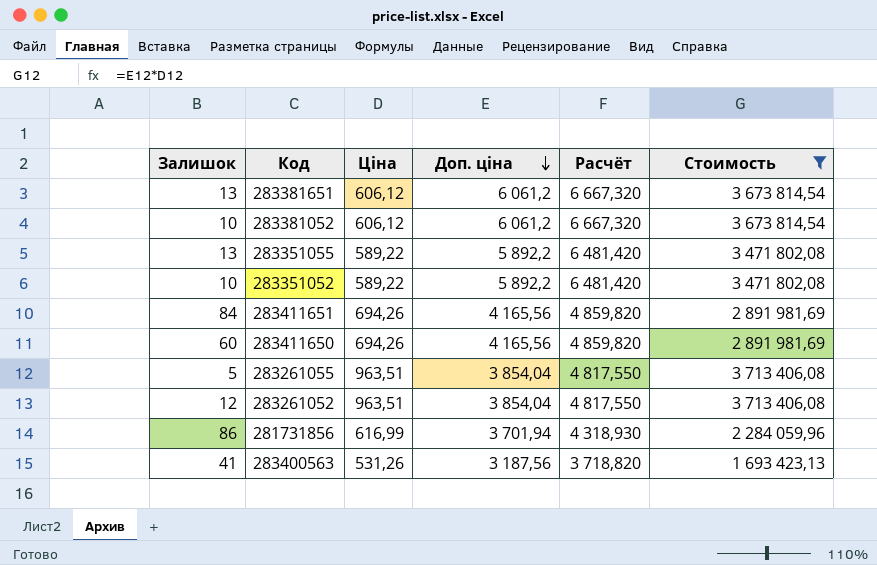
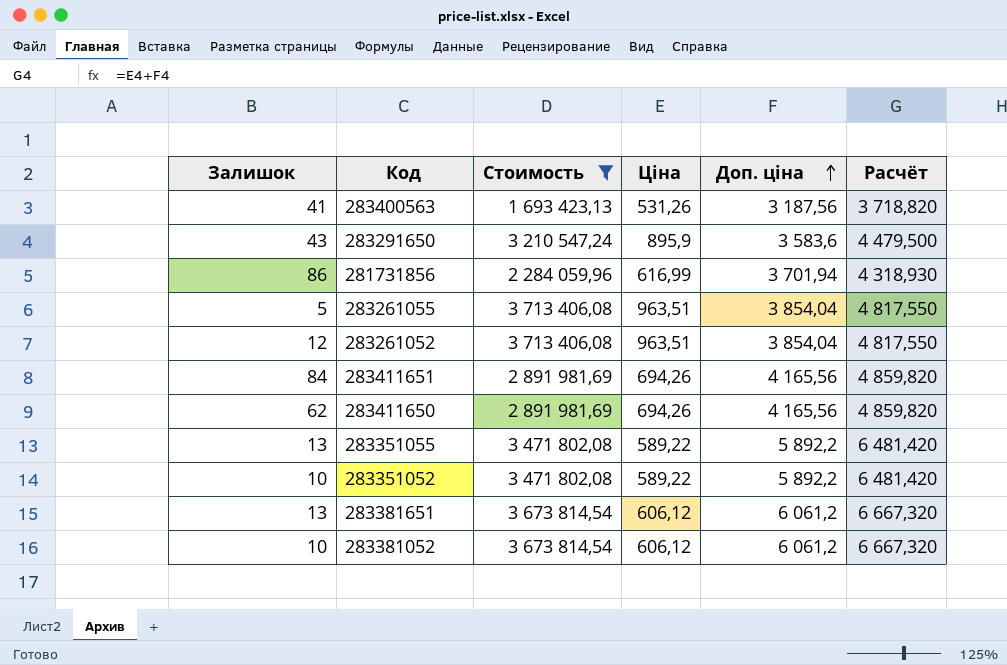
row order: Доп. ціна descending -> Доп. ціна ascending
column Стоимость | position: 6 -> 3
row 283291650: none -> 43 | 3 210 547,24 | 895,9 | 3 583,6 | 4 479,500
283411650 | Залишок: 60 -> 62

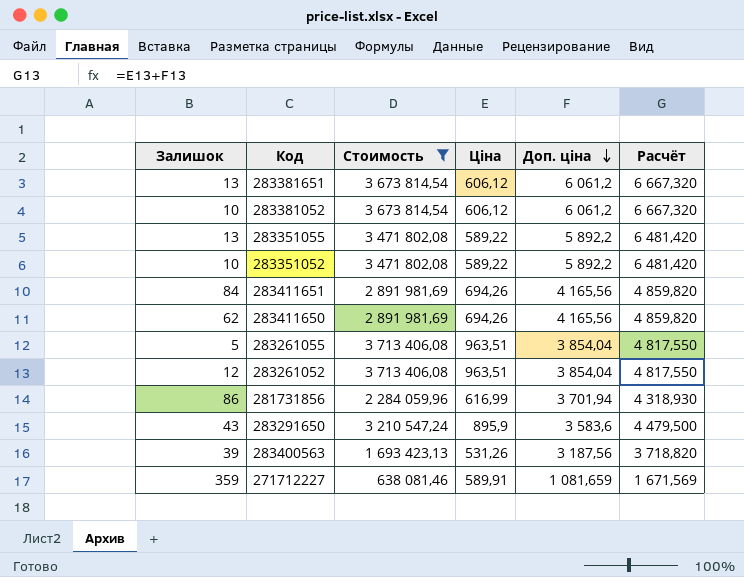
row order: Доп. ціна ascending -> Доп. ціна descending
283400563 | Залишок: 41 -> 39
row 271712227: none -> 359 | 638 081,46 | 589,91 | 1 081,659 | 1 671,569

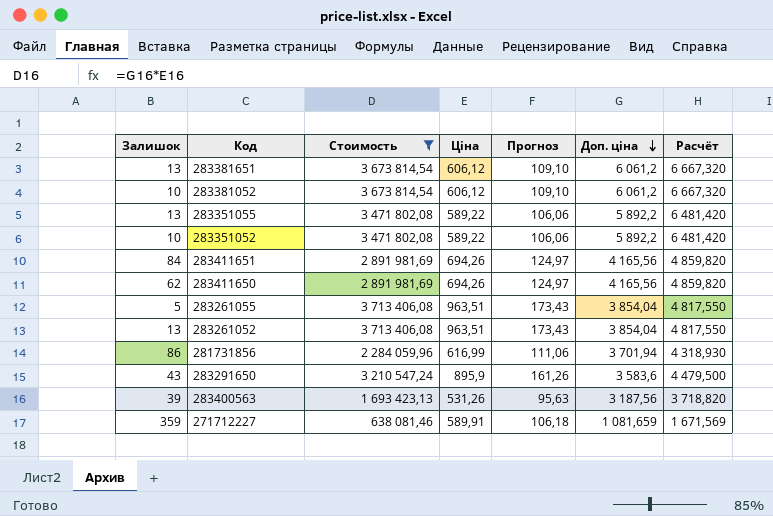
column Прогноз | formula: none -> [Ціна] * 0,18
283261052 | Залишок: 12 -> 13

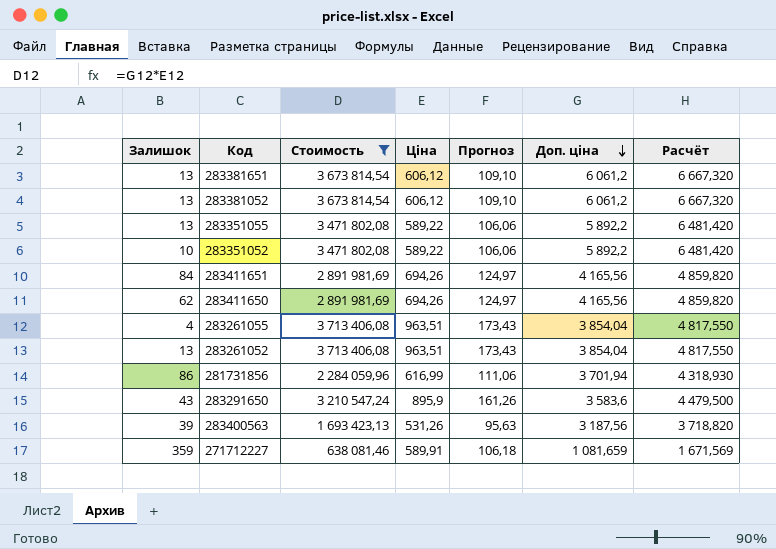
283381052 | Залишок: 10 -> 13
283261055 | Залишок: 5 -> 4

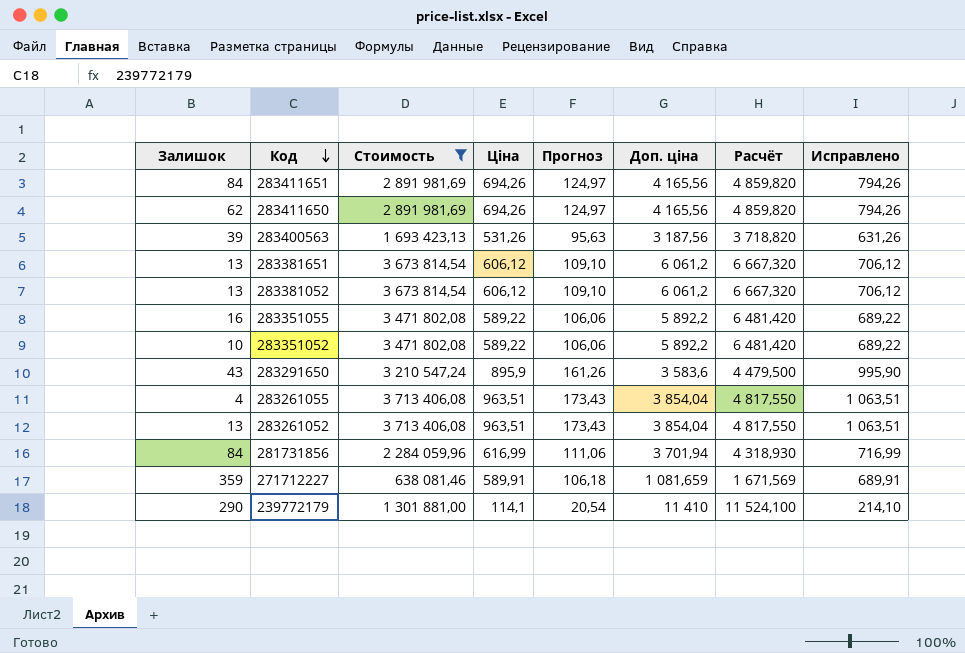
row order: Доп. ціна descending -> Код descending
column Исправлено | formula: none -> [Ціна] + 100
283351055 | Залишок: 13 -> 16
281731856 | Залишок: 86 -> 84
row 239772179: none -> 290 | 1 301 881,00 | 114,1 | 20,54 | 11 410 | 11 524,100 | 214,10

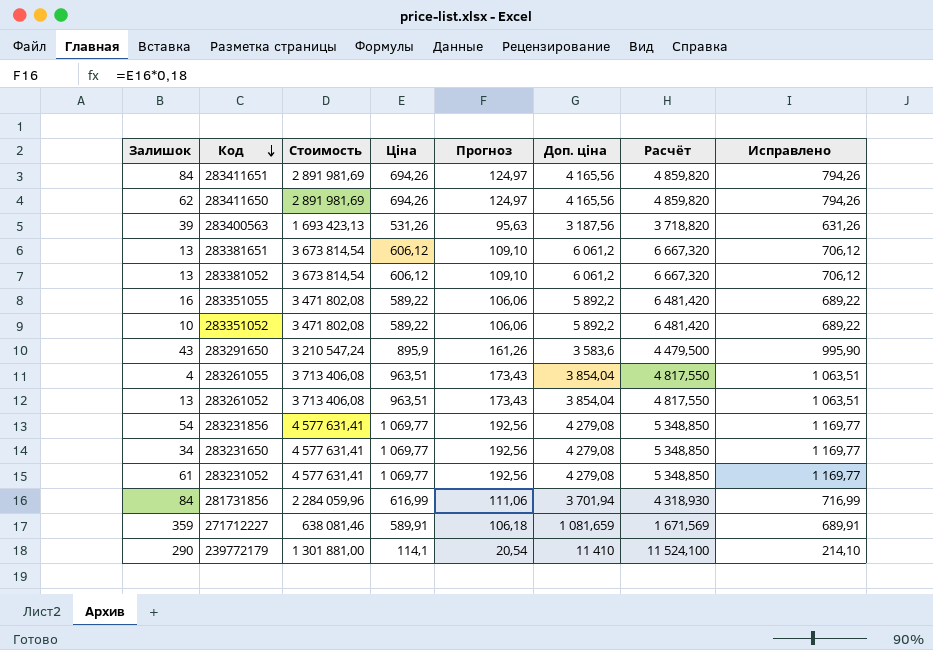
filter: Стоимость != 4 577 631,41 -> none

